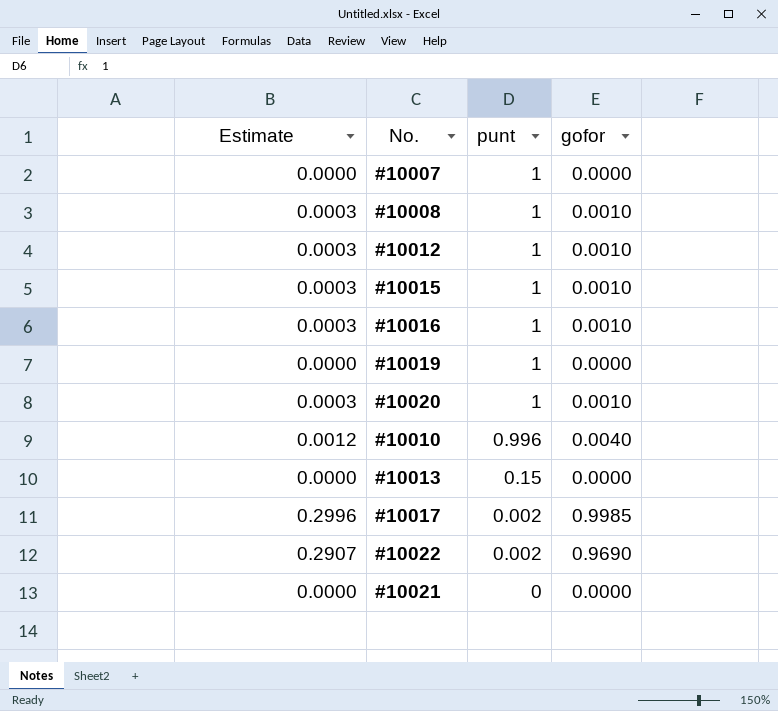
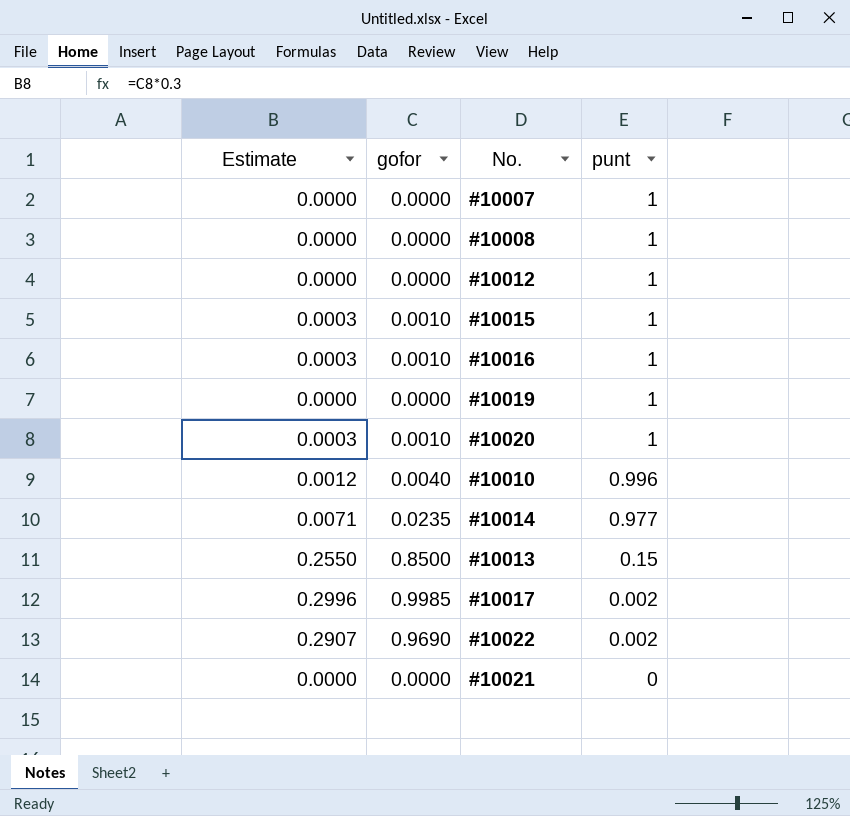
column gofor | position: 4 -> 2
#10008 | Estimate: 0.0003 -> 0.0000
#10008 | gofor: 0.0010 -> 0.0000
#10012 | Estimate: 0.0003 -> 0.0000
#10012 | gofor: 0.0010 -> 0.0000
row #10014: none -> 0.0071 | 0.0235 | 0.977
#10013 | Estimate: 0.0000 -> 0.2550
#10013 | gofor: 0.0000 -> 0.8500

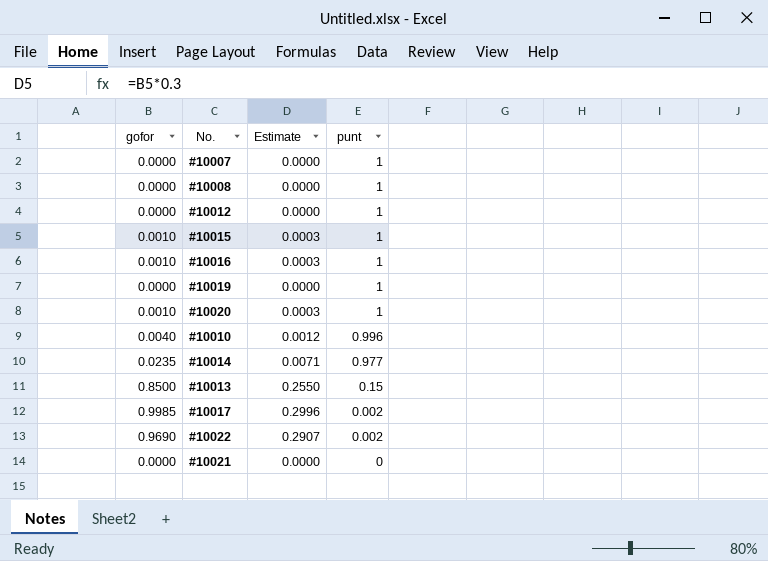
column Estimate | position: 1 -> 3

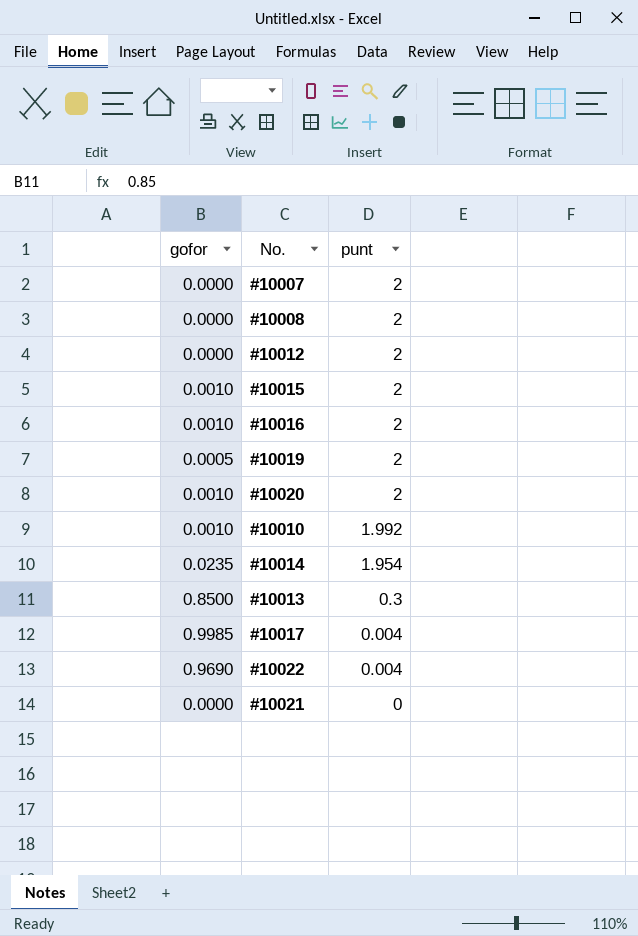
column Estimate | formula: [gofor] * 0.3 -> none
#10007 | punt: 1 -> 2
#10008 | punt: 1 -> 2
#10012 | punt: 1 -> 2
#10015 | punt: 1 -> 2
#10016 | punt: 1 -> 2
#10019 | gofor: 0.0000 -> 0.0005
#10019 | punt: 1 -> 2
#10020 | punt: 1 -> 2
#10010 | gofor: 0.0040 -> 0.0010
#10010 | punt: 0.996 -> 1.992
#10014 | punt: 0.977 -> 1.954
#10013 | punt: 0.15 -> 0.3
#10017 | punt: 0.002 -> 0.004
#10022 | punt: 0.002 -> 0.004

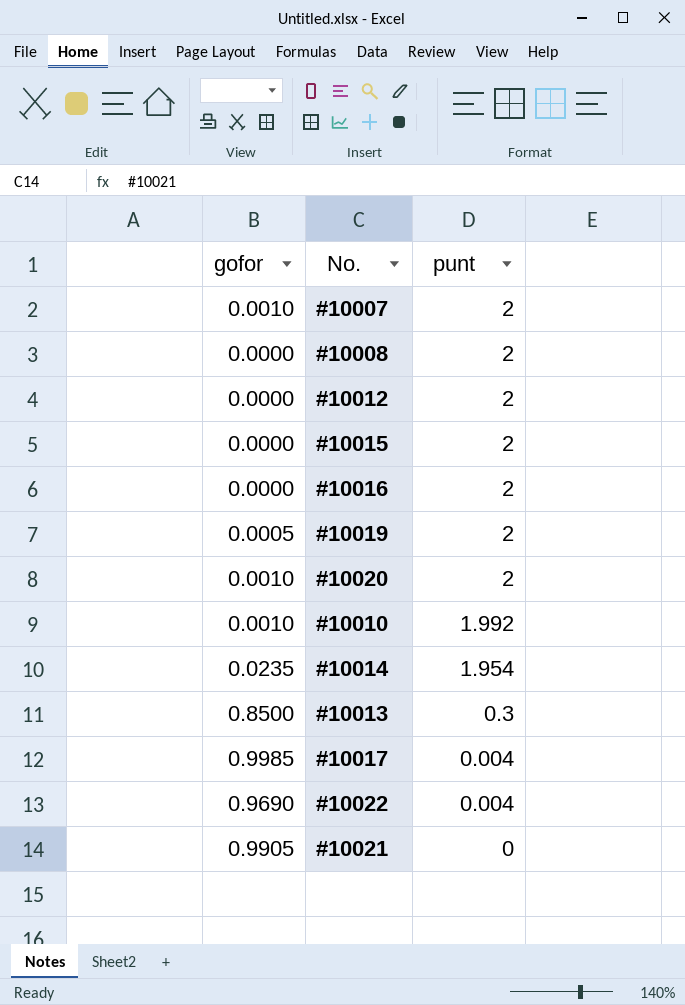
#10007 | gofor: 0.0000 -> 0.0010
#10015 | gofor: 0.0010 -> 0.0000
#10016 | gofor: 0.0010 -> 0.0000
#10021 | gofor: 0.0000 -> 0.9905

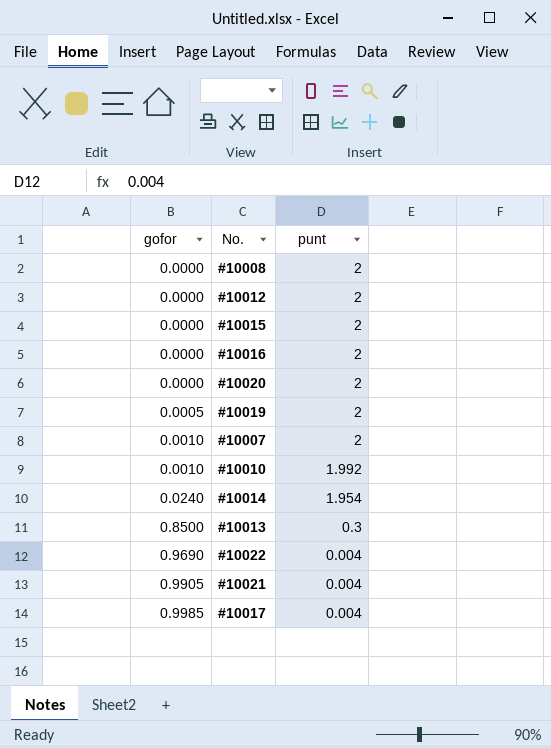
row order: punt descending -> gofor ascending
#10020 | gofor: 0.0010 -> 0.0000
#10014 | gofor: 0.0235 -> 0.0240
#10021 | punt: 0 -> 0.004

